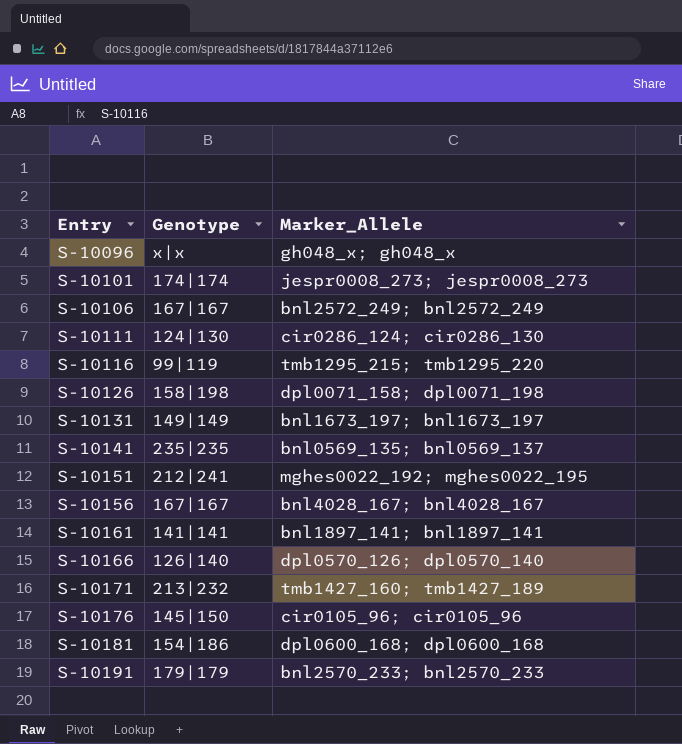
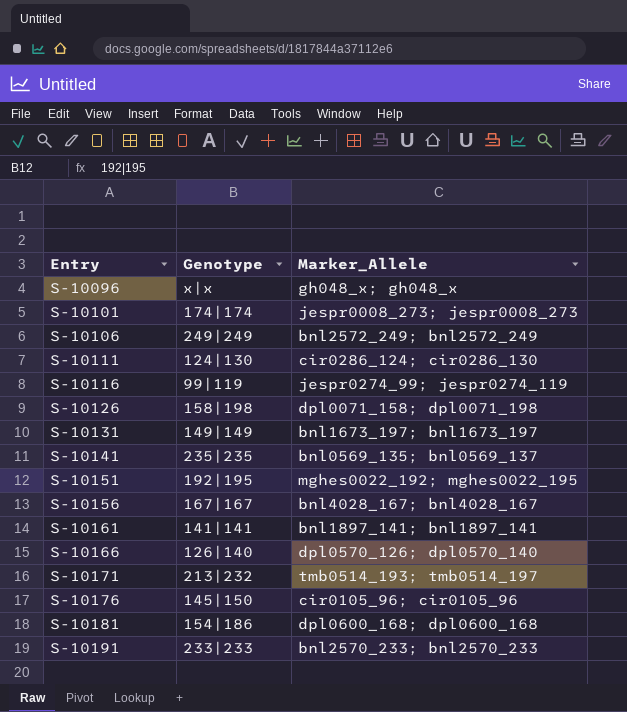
S-10106 | Genotype: 167|167 -> 249|249
S-10116 | Marker_Allele: tmb1295_215; tmb1295_220 -> jespr0274_99; jespr0274_119
S-10151 | Genotype: 212|241 -> 192|195
S-10171 | Marker_Allele: tmb1427_160; tmb1427_189 -> tmb0514_193; tmb0514_197
S-10191 | Genotype: 179|179 -> 233|233

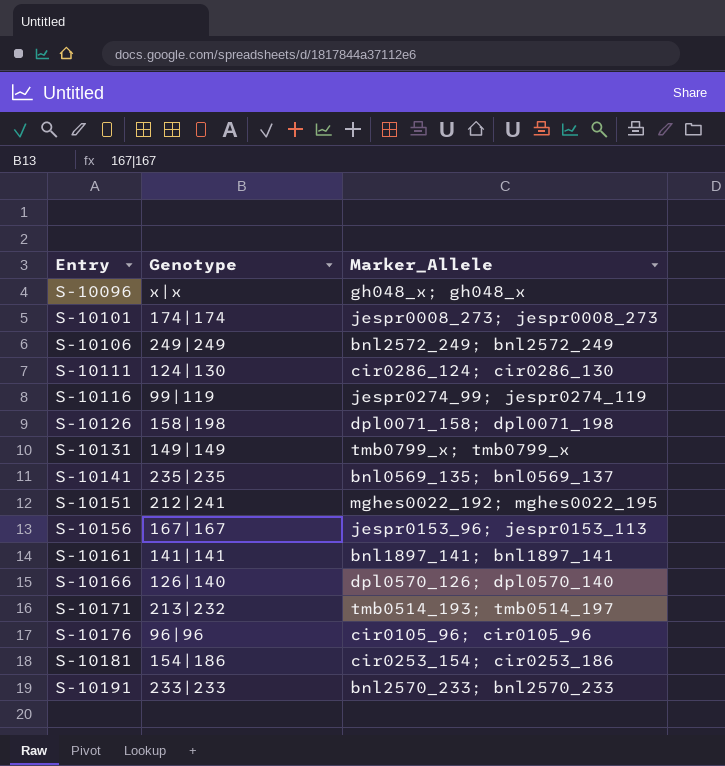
S-10131 | Marker_Allele: bnl1673_197; bnl1673_197 -> tmb0799_x; tmb0799_x
S-10151 | Genotype: 192|195 -> 212|241
S-10156 | Marker_Allele: bnl4028_167; bnl4028_167 -> jespr0153_96; jespr0153_113
S-10176 | Genotype: 145|150 -> 96|96
S-10181 | Marker_Allele: dpl0600_168; dpl0600_168 -> cir0253_154; cir0253_186

